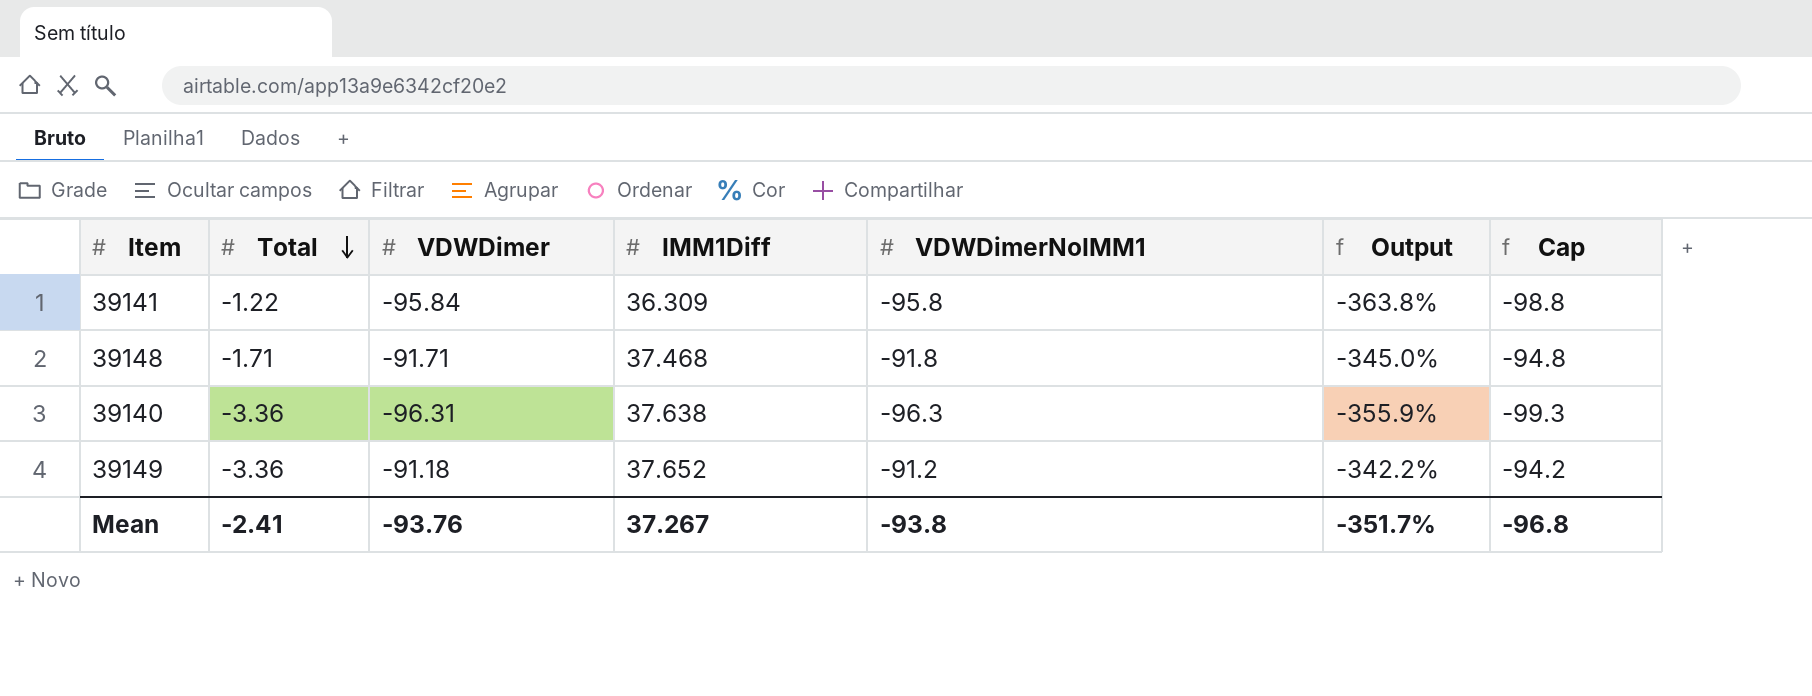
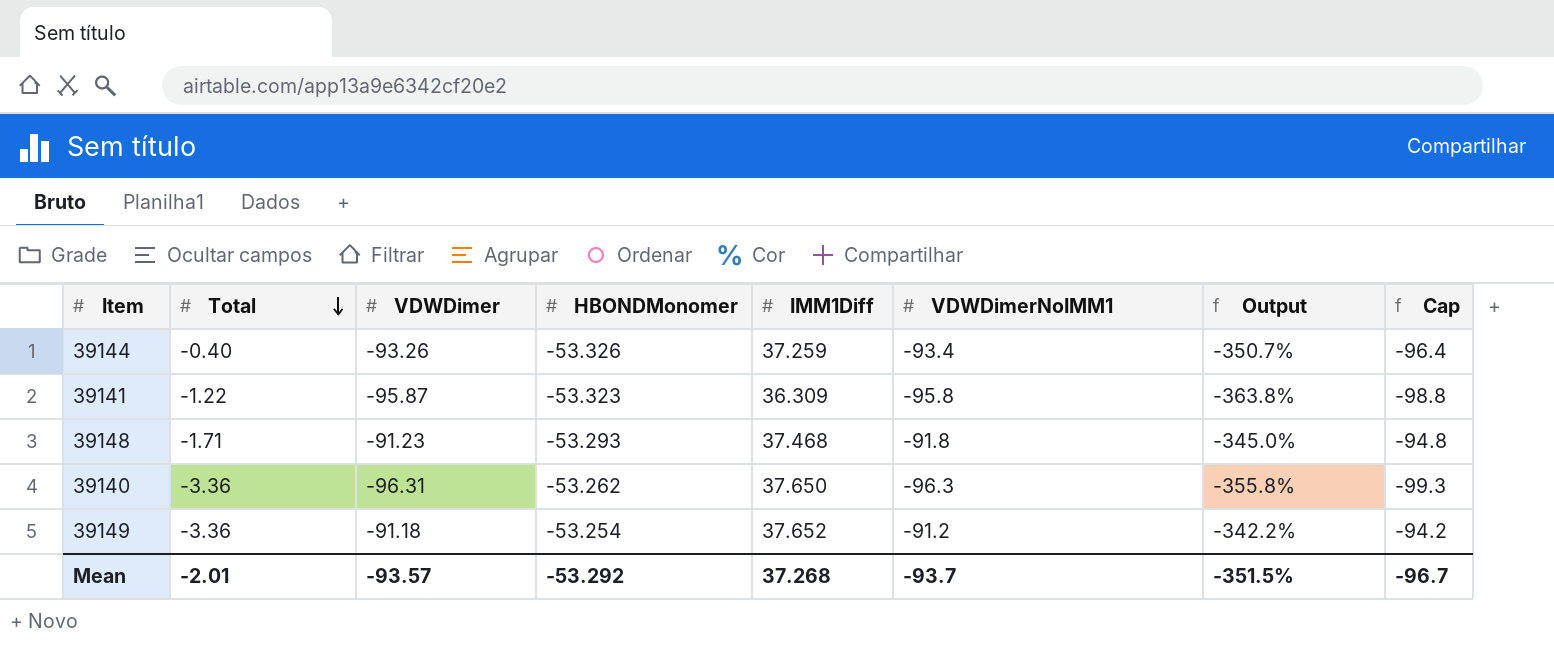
column HBONDMonomer | position: none -> 4
row 39144: none -> -0.40 | -93.26 | -53.326 | 37.259 | -93.4 | -350.7% | -96.4
39141 | VDWDimer: -95.84 -> -95.87
39148 | VDWDimer: -91.71 -> -91.23
39140 | IMM1Diff: 37.638 -> 37.650
39140 | Output: -355.9% -> -355.8%
Mean | Total: -2.41 -> -2.01
Mean | VDWDimer: -93.76 -> -93.57
Mean | IMM1Diff: 37.267 -> 37.268
Mean | VDWDimerNoIMM1: -93.8 -> -93.7
Mean | Output: -351.7% -> -351.5%
Mean | Cap: -96.8 -> -96.7

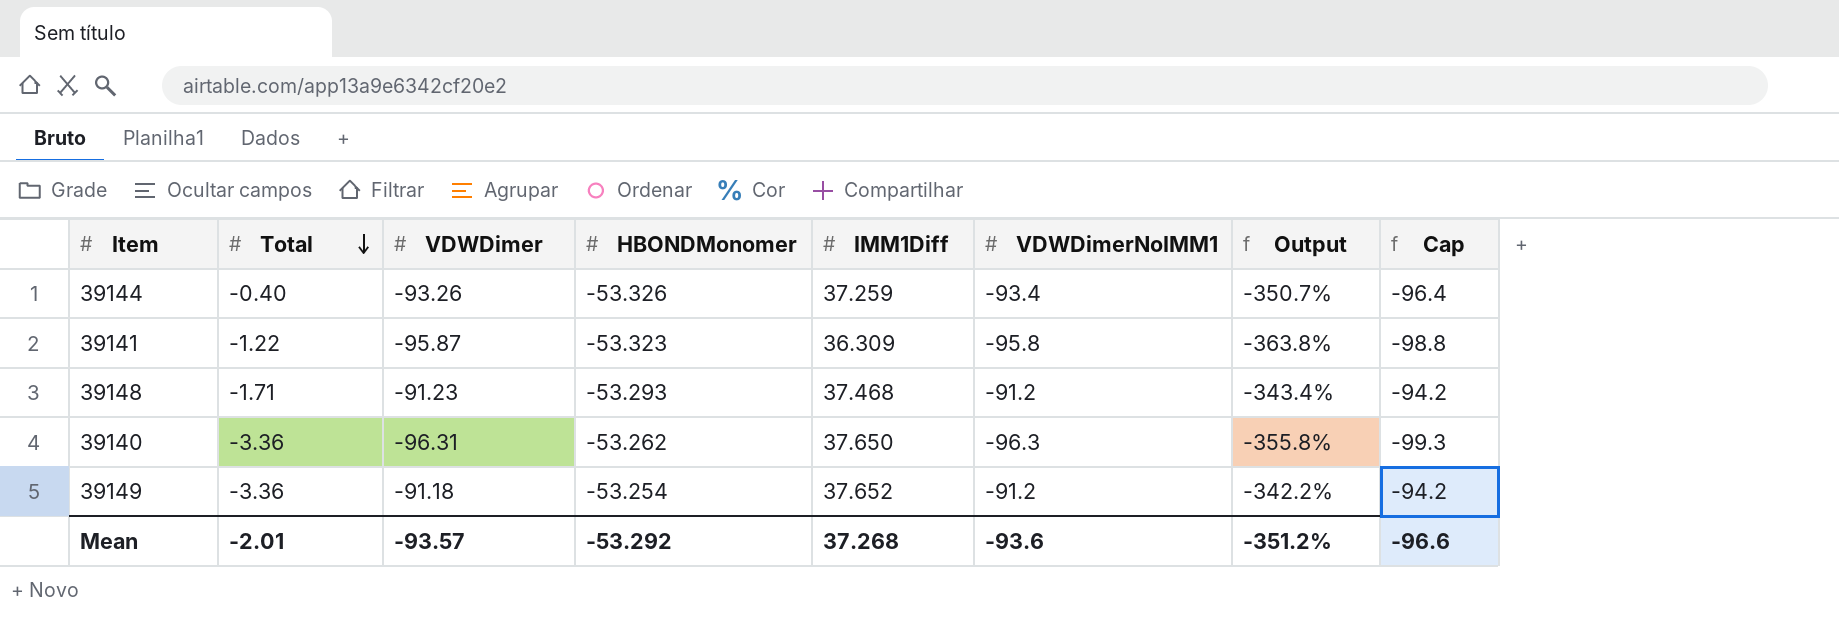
39148 | VDWDimerNoIMM1: -91.8 -> -91.2
39148 | Output: -345.0% -> -343.4%
39148 | Cap: -94.8 -> -94.2
Mean | VDWDimerNoIMM1: -93.7 -> -93.6
Mean | Output: -351.5% -> -351.2%
Mean | Cap: -96.7 -> -96.6

